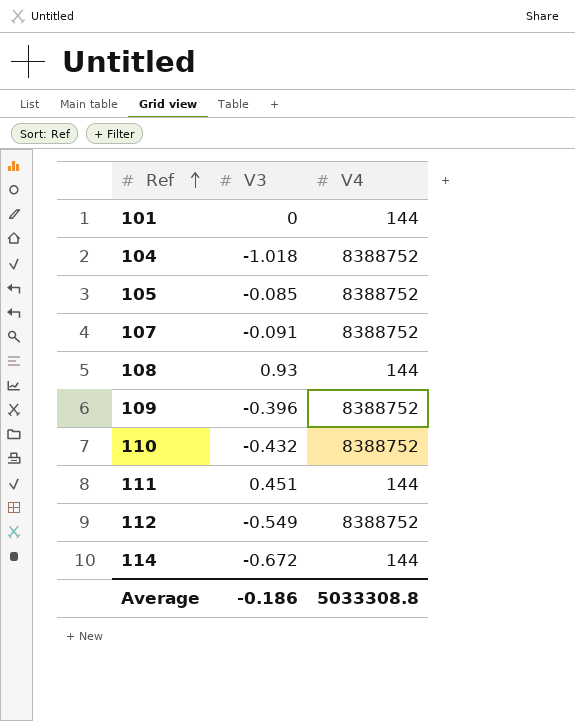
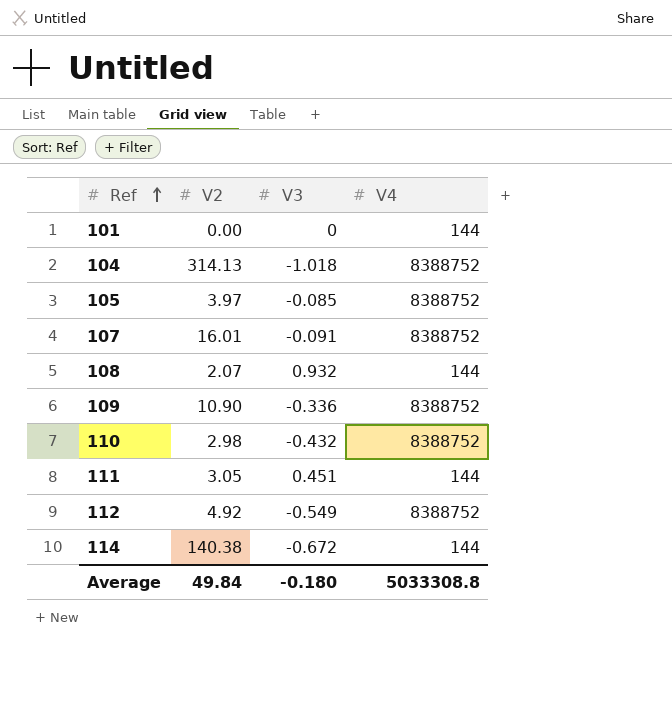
column V2 | position: none -> 2
108 | V3: 0.93 -> 0.932
109 | V3: -0.396 -> -0.336
Average | V3: -0.186 -> -0.180

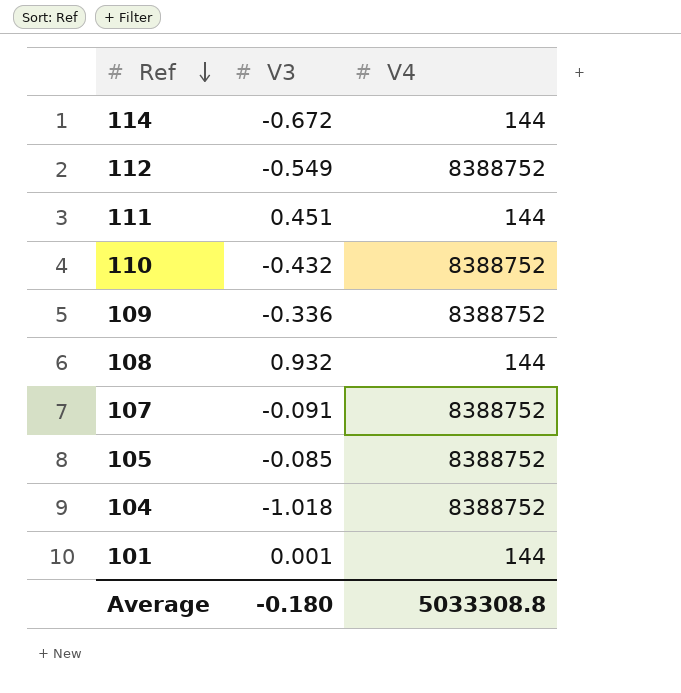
row order: Ref ascending -> Ref descending
column V2 | position: 2 -> none
101 | V3: 0 -> 0.001

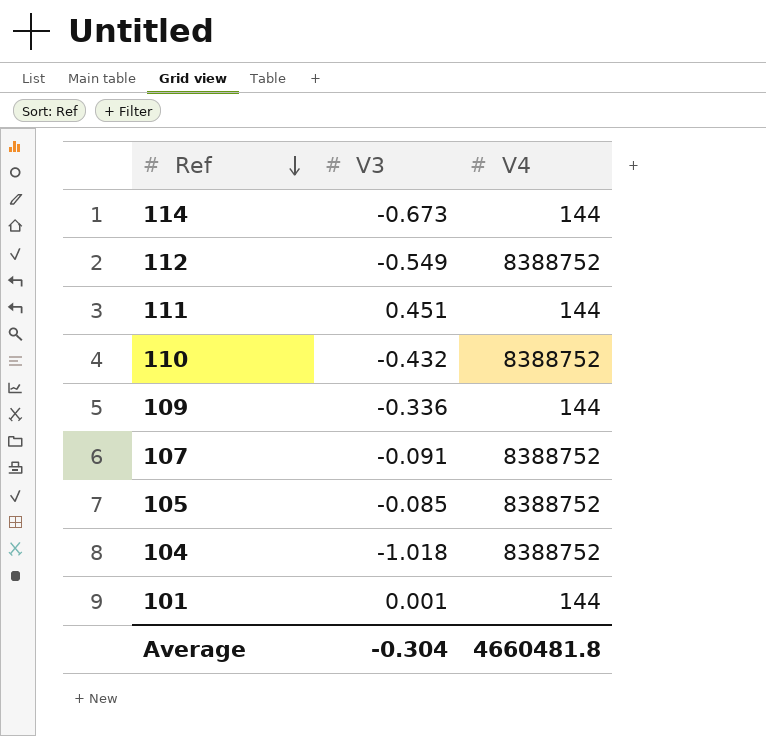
row 108: 0.932 | 144 -> none
114 | V3: -0.672 -> -0.673
109 | V4: 8388752 -> 144
Average | V3: -0.180 -> -0.304
Average | V4: 5033308.8 -> 4660481.8

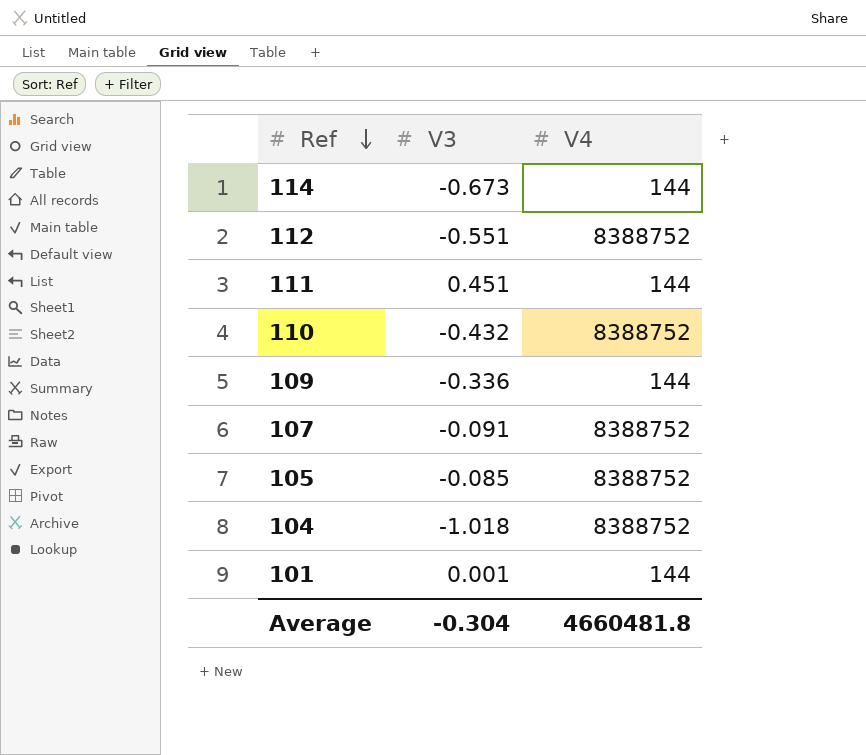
112 | V3: -0.549 -> -0.551

